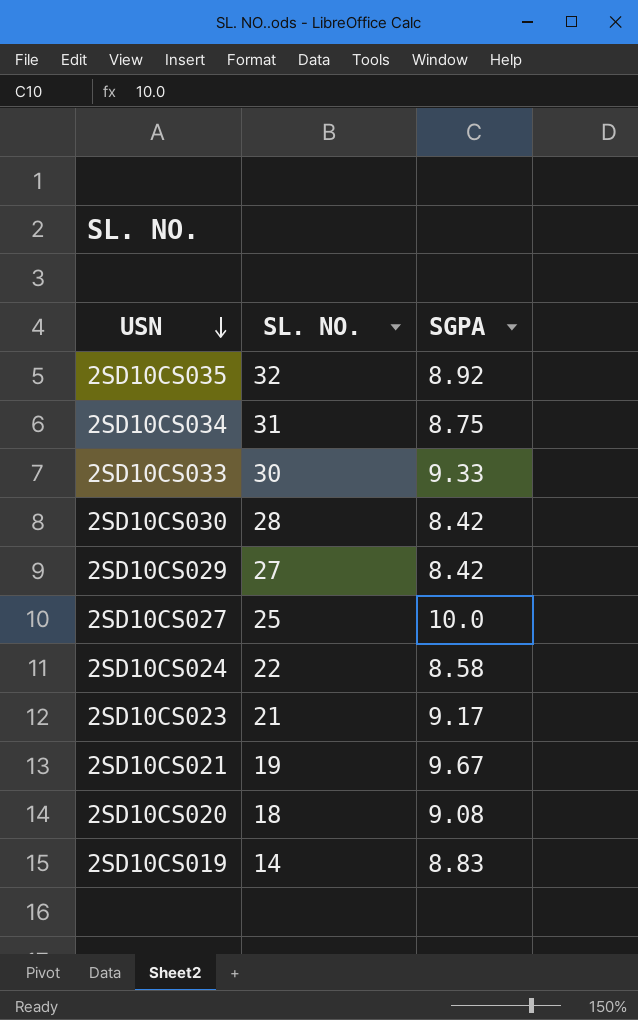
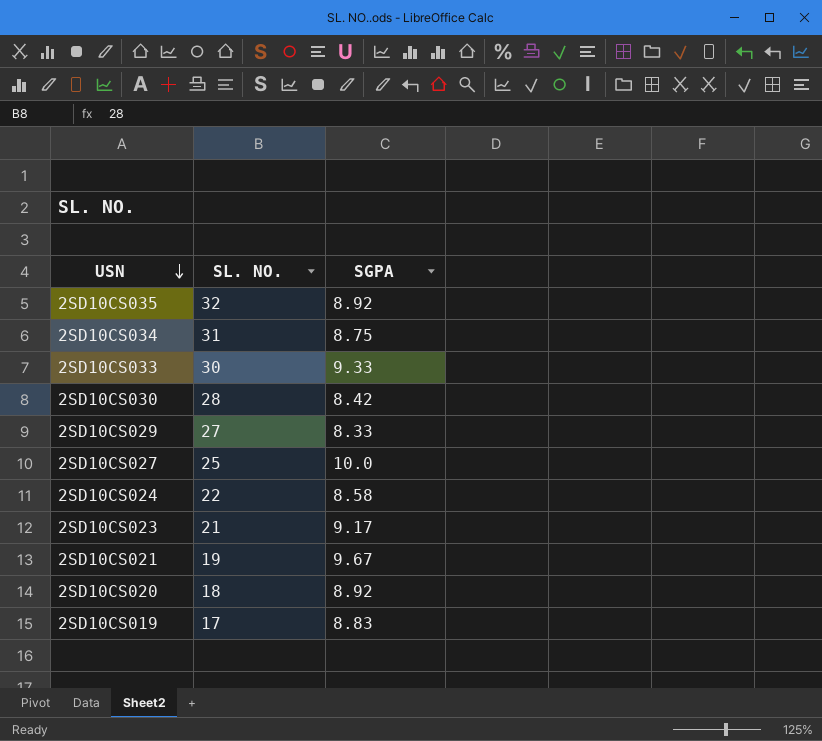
2SD10CS029 | SGPA: 8.42 -> 8.33
2SD10CS020 | SGPA: 9.08 -> 8.92
2SD10CS019 | SL. NO.: 14 -> 17

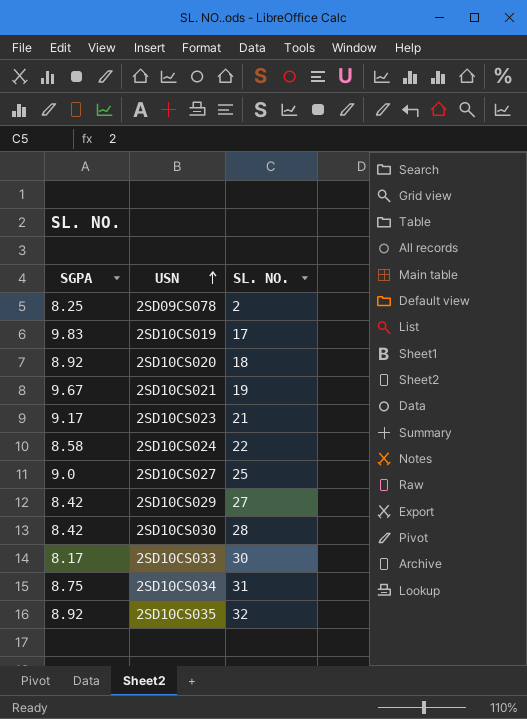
row order: USN descending -> USN ascending
column SGPA | position: 3 -> 1
row 2SD09CS078: none -> 8.25 | 2
2SD10CS019 | SGPA: 8.83 -> 9.83
2SD10CS027 | SGPA: 10.0 -> 9.0
2SD10CS029 | SGPA: 8.33 -> 8.42
2SD10CS033 | SGPA: 9.33 -> 8.17

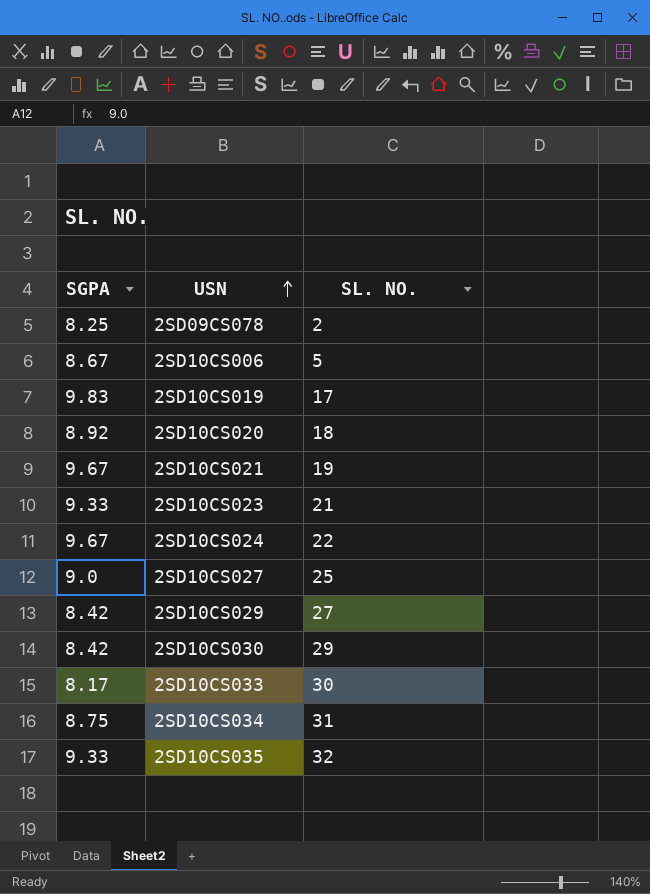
row 2SD10CS006: none -> 8.67 | 5
2SD10CS023 | SGPA: 9.17 -> 9.33
2SD10CS024 | SGPA: 8.58 -> 9.67
2SD10CS030 | SL. NO.: 28 -> 29
2SD10CS035 | SGPA: 8.92 -> 9.33

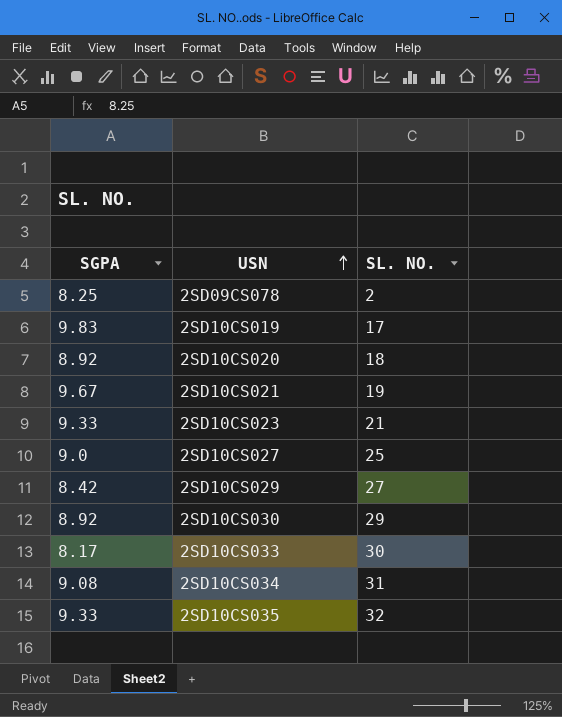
row 2SD10CS006: 8.67 | 5 -> none
row 2SD10CS024: 9.67 | 22 -> none
2SD10CS030 | SGPA: 8.42 -> 8.92
2SD10CS034 | SGPA: 8.75 -> 9.08

